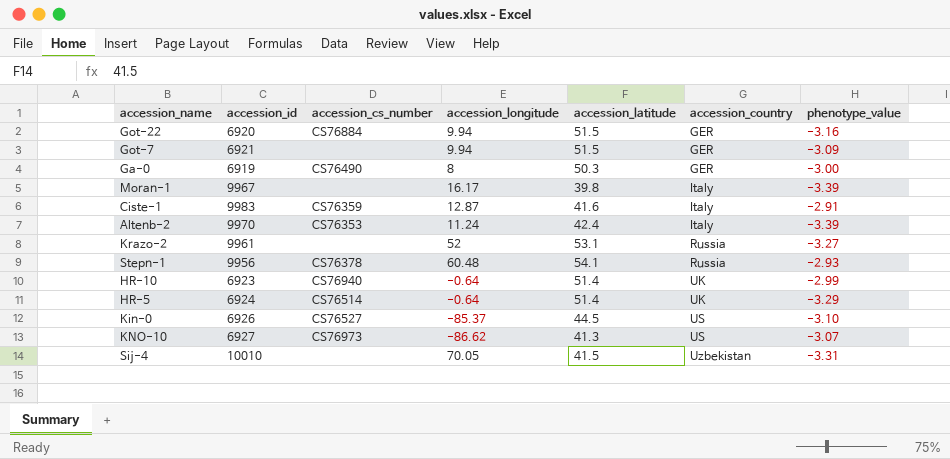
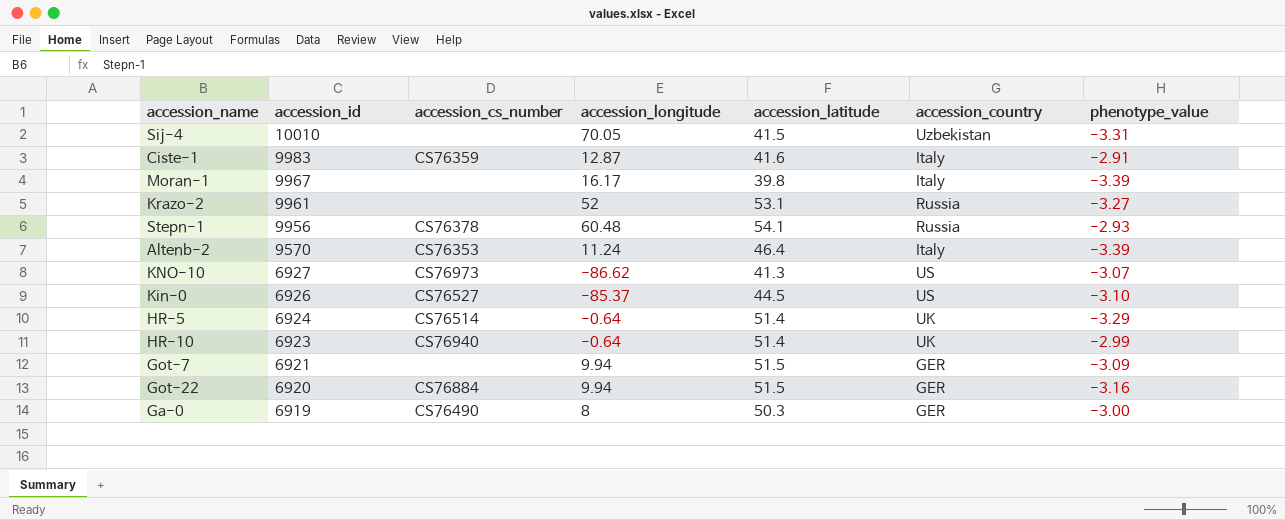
row order: accession_country ascending -> accession_id descending
Altenb-2 | accession_id: 9970 -> 9570
Altenb-2 | accession_latitude: 42.4 -> 46.4

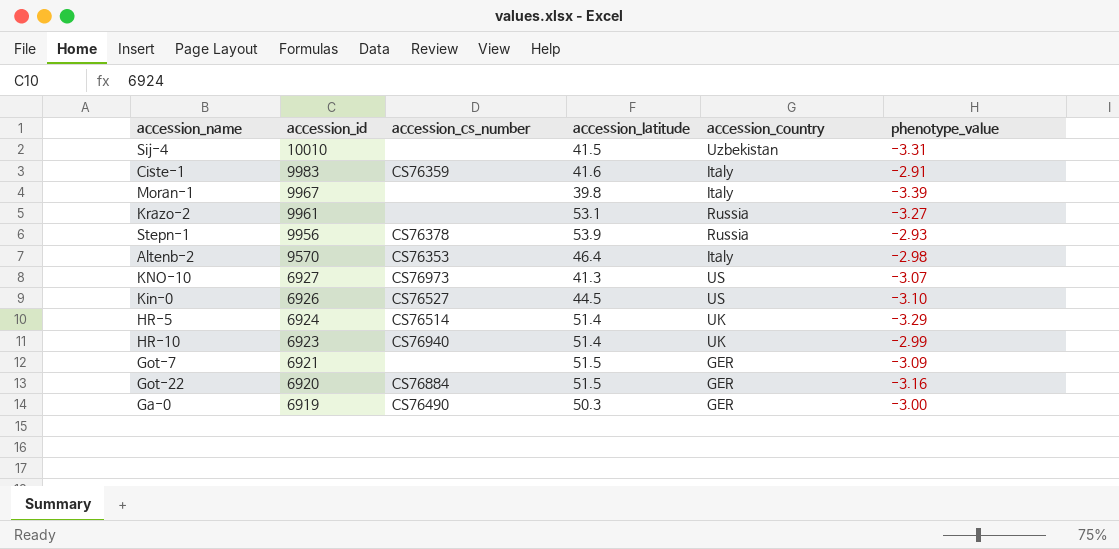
column accession_longitude | position: 4 -> none
Stepn-1 | accession_latitude: 54.1 -> 53.9
Altenb-2 | phenotype_value: -3.39 -> -2.98

